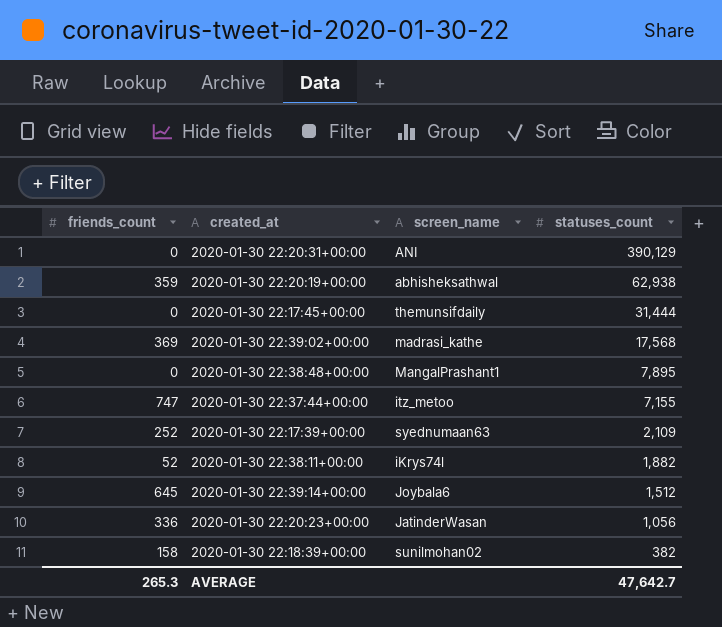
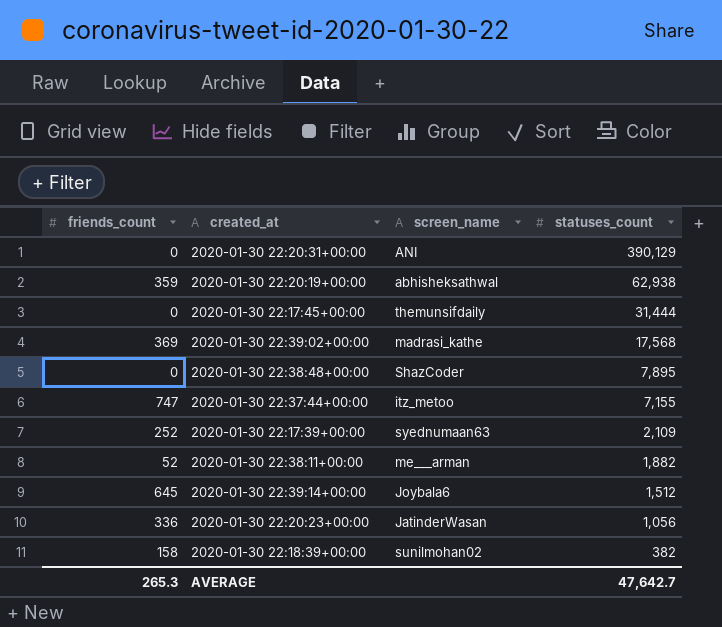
2020-01-30 22:38:48+00:00 | screen_name: MangalPrashant1 -> ShazCoder
2020-01-30 22:38:11+00:00 | screen_name: iKrys74l -> me___arman

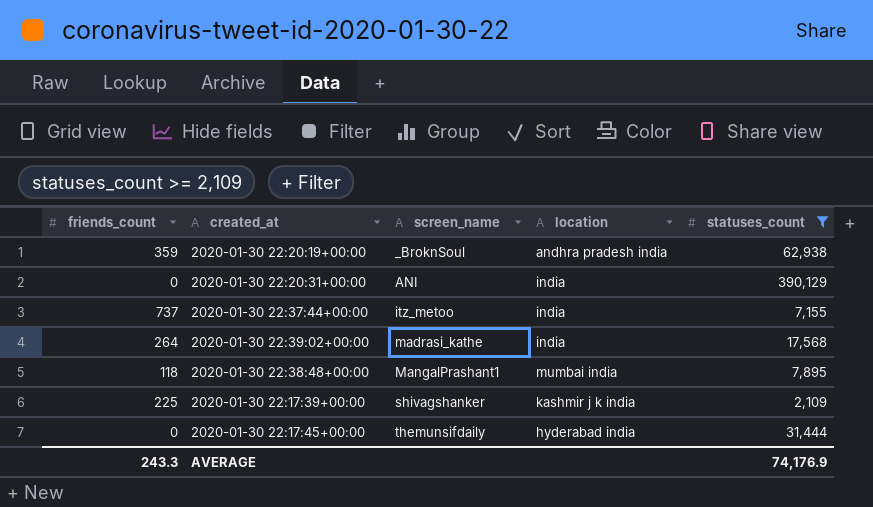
filter: none -> statuses_count >= 2,109
row order: statuses_count descending -> screen_name ascending
column location | position: none -> 4
2020-01-30 22:20:19+00:00 | screen_name: abhisheksathwal -> _BroknSoul
2020-01-30 22:37:44+00:00 | friends_count: 747 -> 737
2020-01-30 22:39:02+00:00 | friends_count: 369 -> 264
2020-01-30 22:38:48+00:00 | friends_count: 0 -> 118
2020-01-30 22:38:48+00:00 | screen_name: ShazCoder -> MangalPrashant1
2020-01-30 22:17:39+00:00 | friends_count: 252 -> 225
2020-01-30 22:17:39+00:00 | screen_name: syednumaan63 -> shivagshanker
AVERAGE | friends_count: 265.3 -> 243.3
AVERAGE | statuses_count: 47,642.7 -> 74,176.9

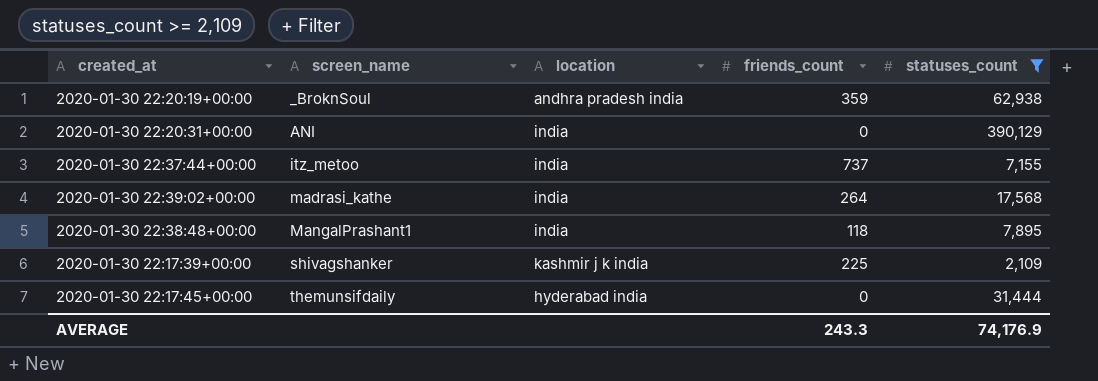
column friends_count | position: 1 -> 4
2020-01-30 22:38:48+00:00 | location: mumbai india -> india

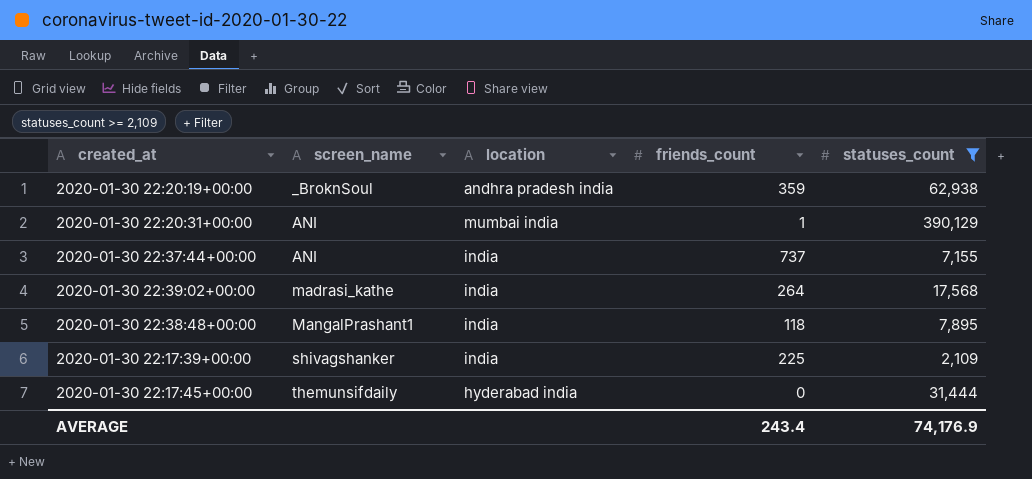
2020-01-30 22:20:31+00:00 | location: india -> mumbai india
2020-01-30 22:20:31+00:00 | friends_count: 0 -> 1
2020-01-30 22:37:44+00:00 | screen_name: itz_metoo -> ANI
2020-01-30 22:17:39+00:00 | location: kashmir j k india -> india
AVERAGE | friends_count: 243.3 -> 243.4

